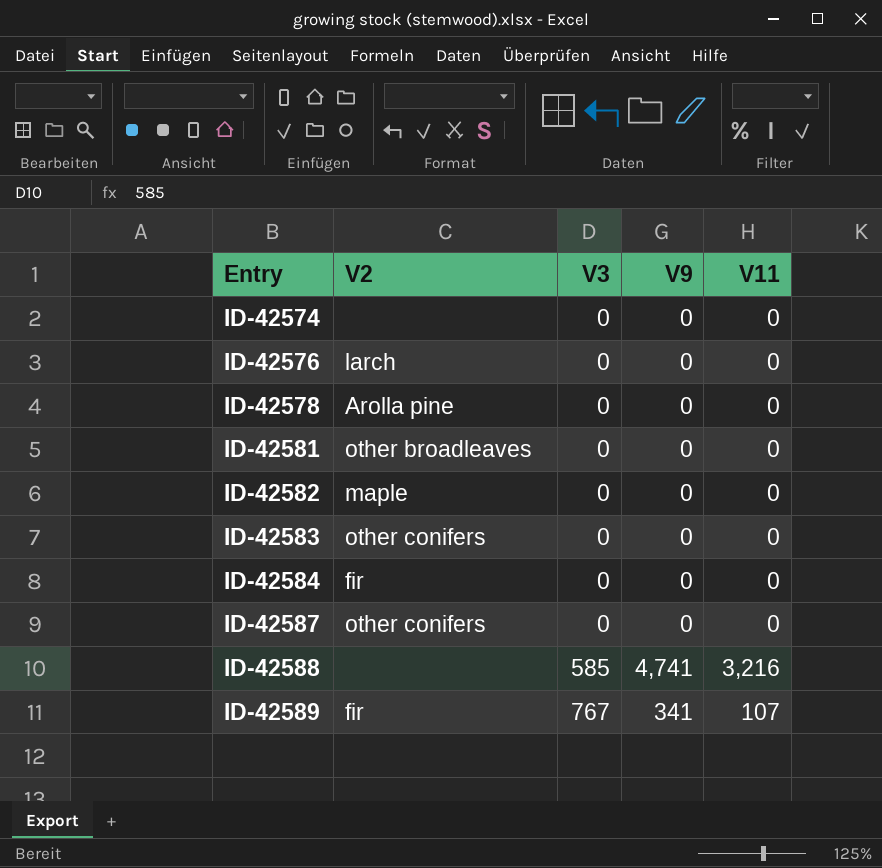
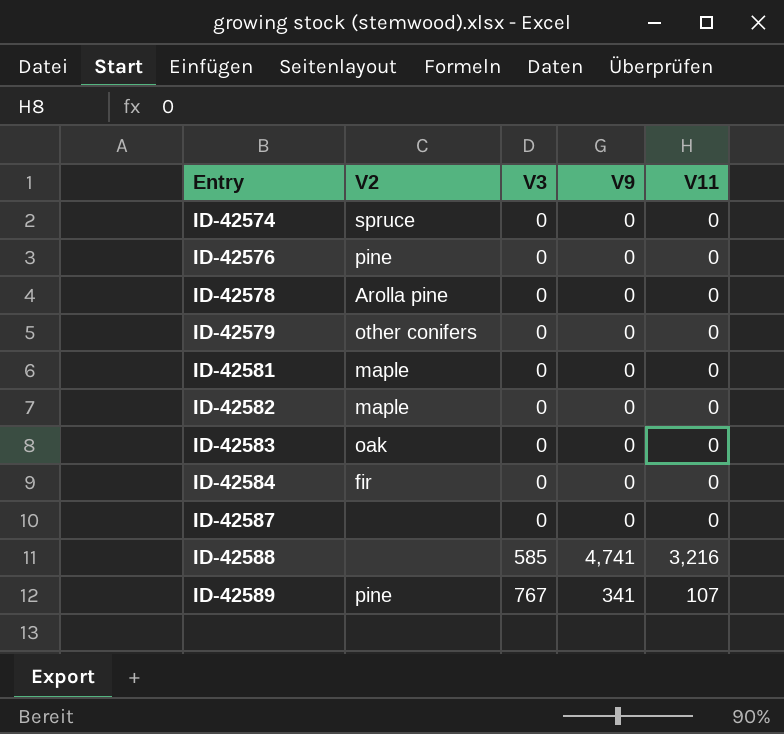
ID-42574 | V2: none -> spruce
ID-42576 | V2: larch -> pine
row ID-42579: none -> other conifers | 0 | 0 | 0
ID-42581 | V2: other broadleaves -> maple
ID-42583 | V2: other conifers -> oak
ID-42587 | V2: other conifers -> none
ID-42589 | V2: fir -> pine

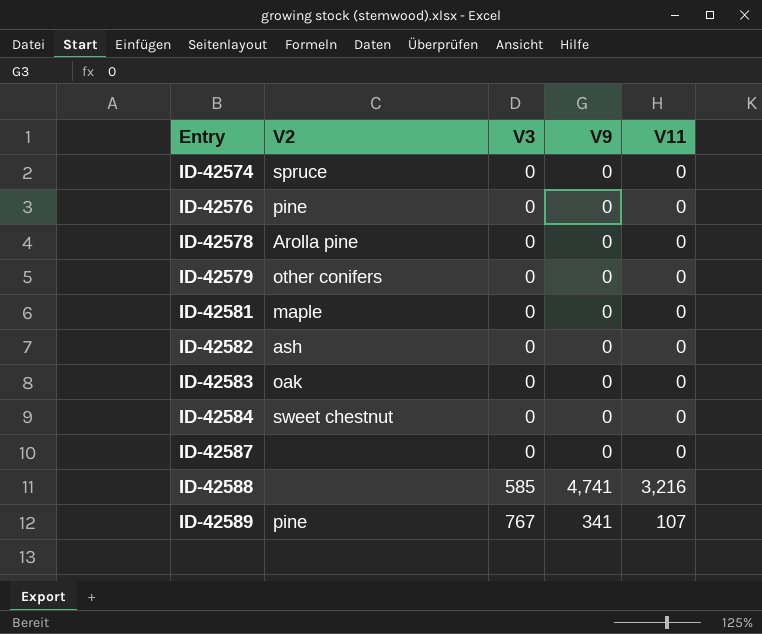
ID-42582 | V2: maple -> ash
ID-42584 | V2: fir -> sweet chestnut

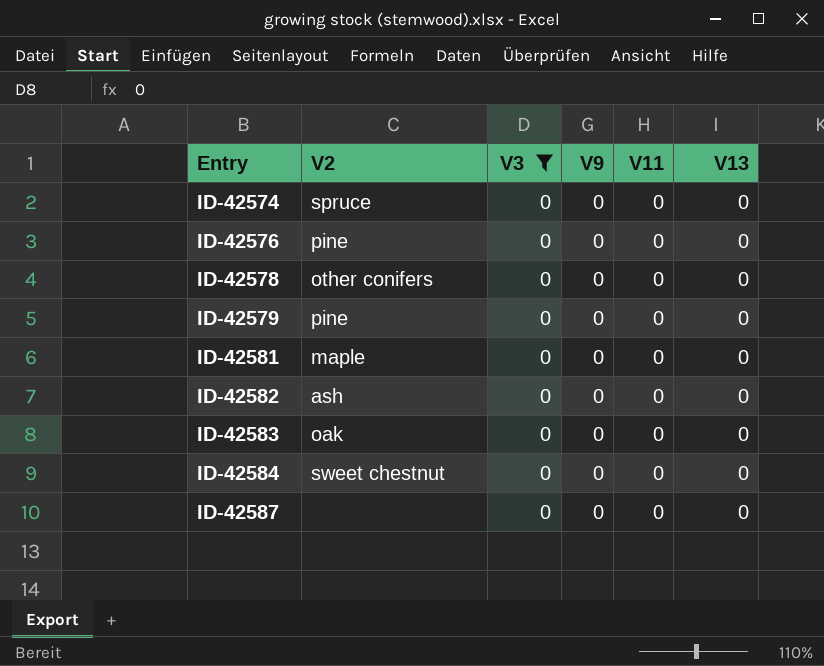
filter: none -> V3 = 0
column V13 | position: none -> 6
ID-42578 | V2: Arolla pine -> other conifers
ID-42579 | V2: other conifers -> pine

